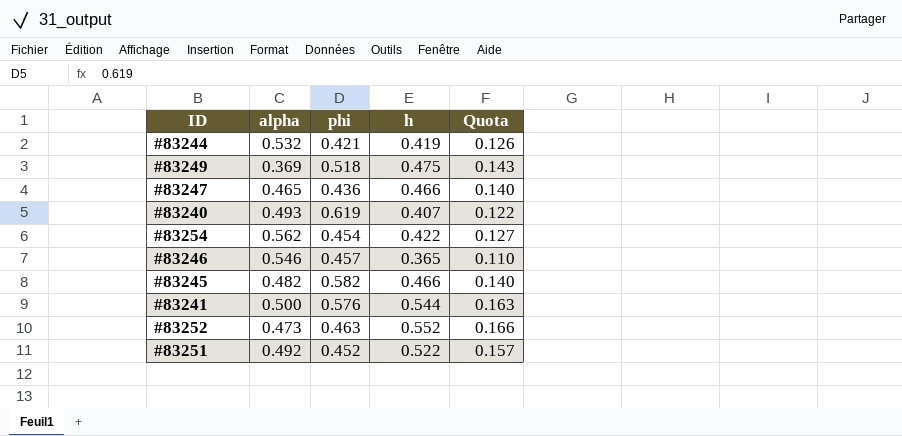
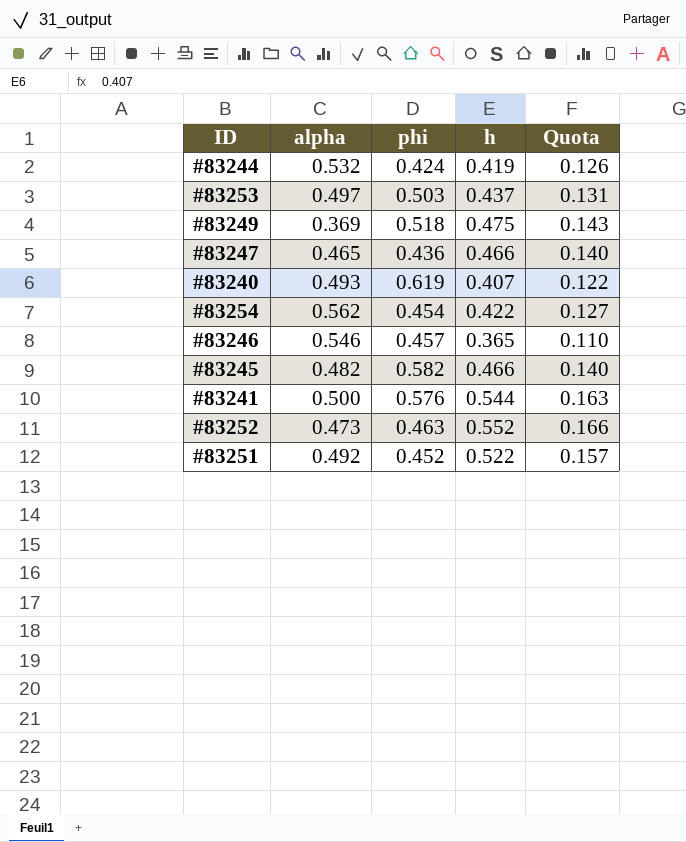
#83244 | phi: 0.421 -> 0.424
row #83253: none -> 0.497 | 0.503 | 0.437 | 0.131

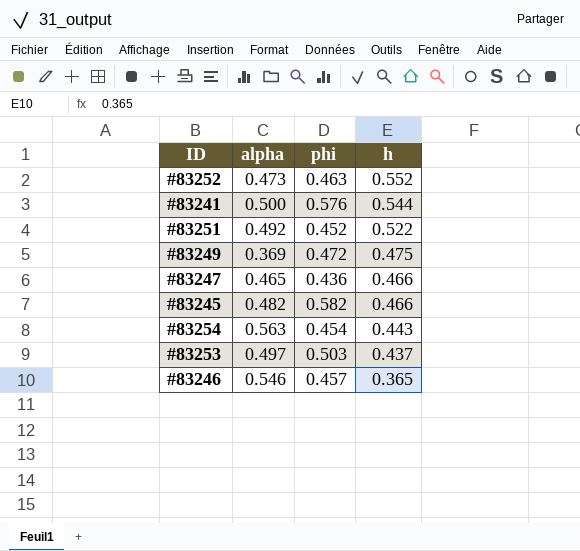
row order: none -> h descending
column Quota | formula: [h] * 0.3 -> none
row #83244: 0.532 | 0.424 | 0.419 | 0.126 -> none
row #83240: 0.493 | 0.619 | 0.407 | 0.122 -> none
#83249 | phi: 0.518 -> 0.472
#83254 | alpha: 0.562 -> 0.563
#83254 | h: 0.422 -> 0.443

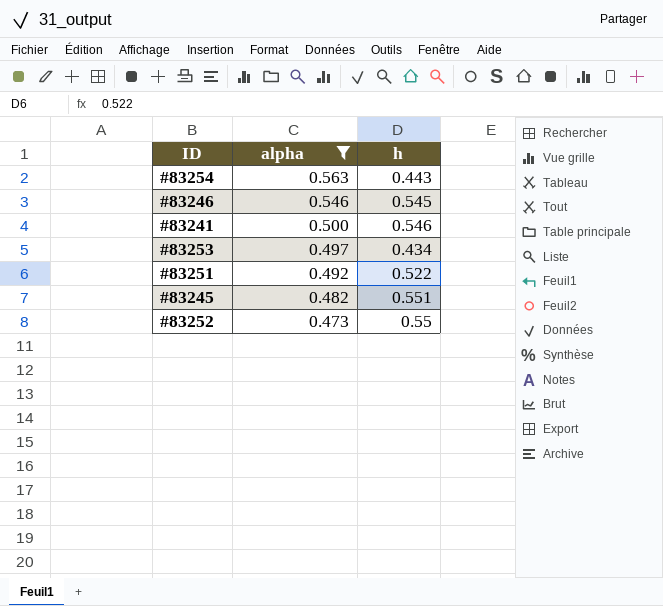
filter: none -> alpha >= 0.473
row order: h descending -> alpha descending
column phi | position: 3 -> none
#83246 | h: 0.365 -> 0.545
#83241 | h: 0.544 -> 0.546
#83253 | h: 0.437 -> 0.434
#83245 | h: 0.466 -> 0.551
#83252 | h: 0.552 -> 0.55

